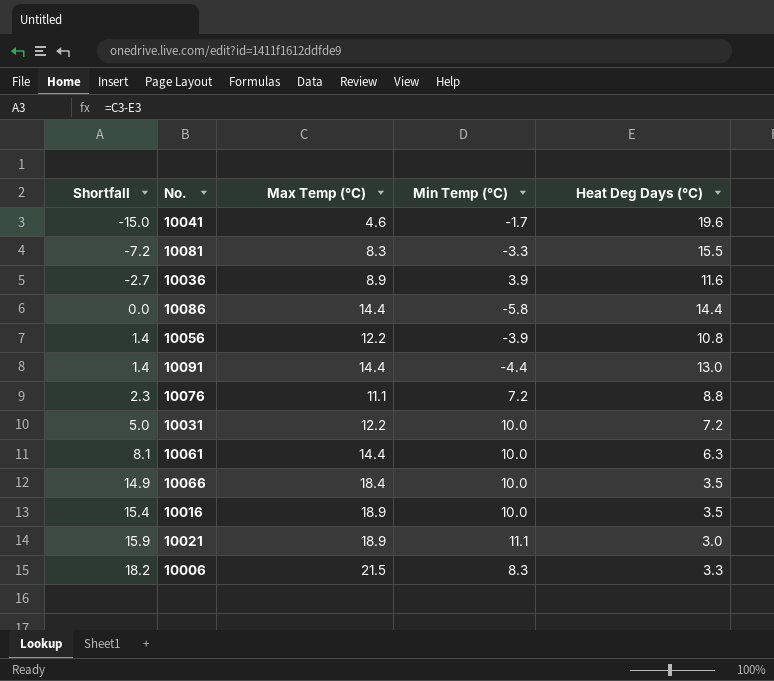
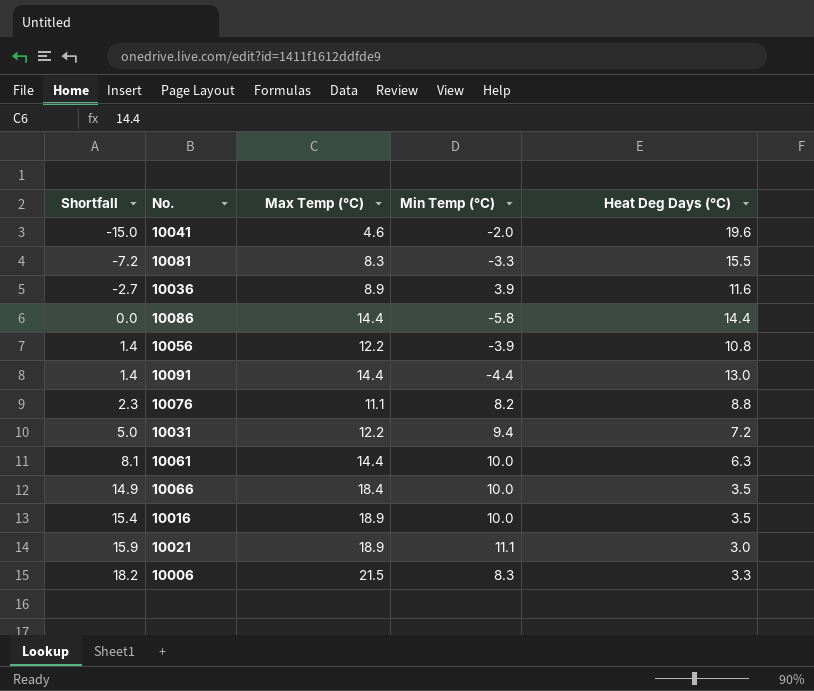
10041 | Min Temp (°C): -1.7 -> -2.0
10076 | Min Temp (°C): 7.2 -> 8.2
10031 | Min Temp (°C): 10.0 -> 9.4

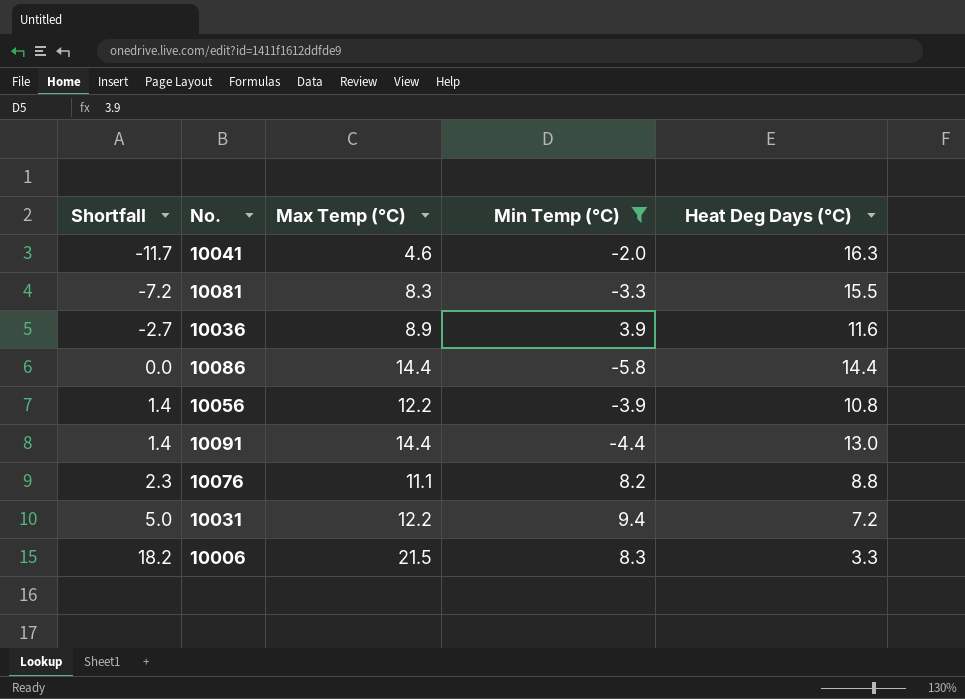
filter: none -> Min Temp (°C) <= 9.4
10041 | Shortfall: -15.0 -> -11.7
10041 | Heat Deg Days (°C): 19.6 -> 16.3

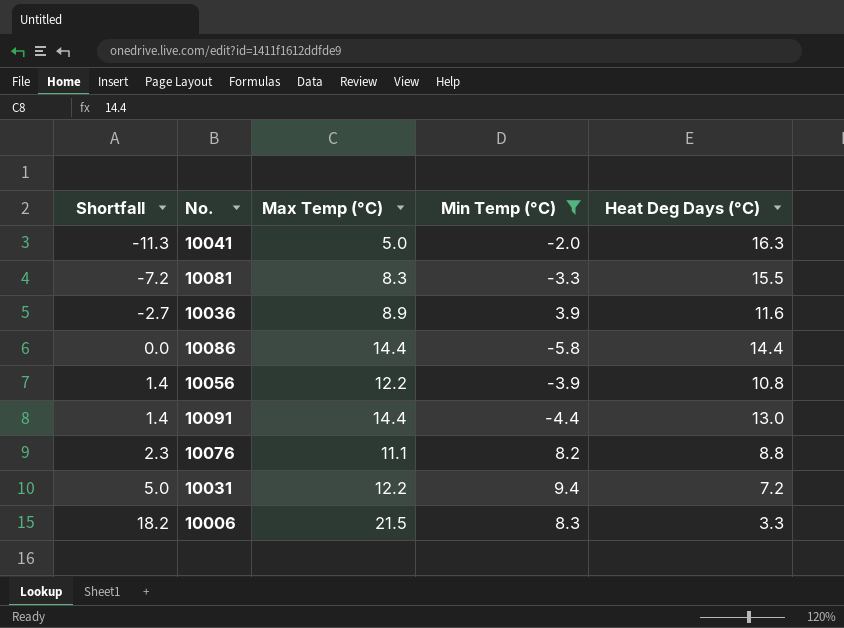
10041 | Shortfall: -11.7 -> -11.3
10041 | Max Temp (°C): 4.6 -> 5.0

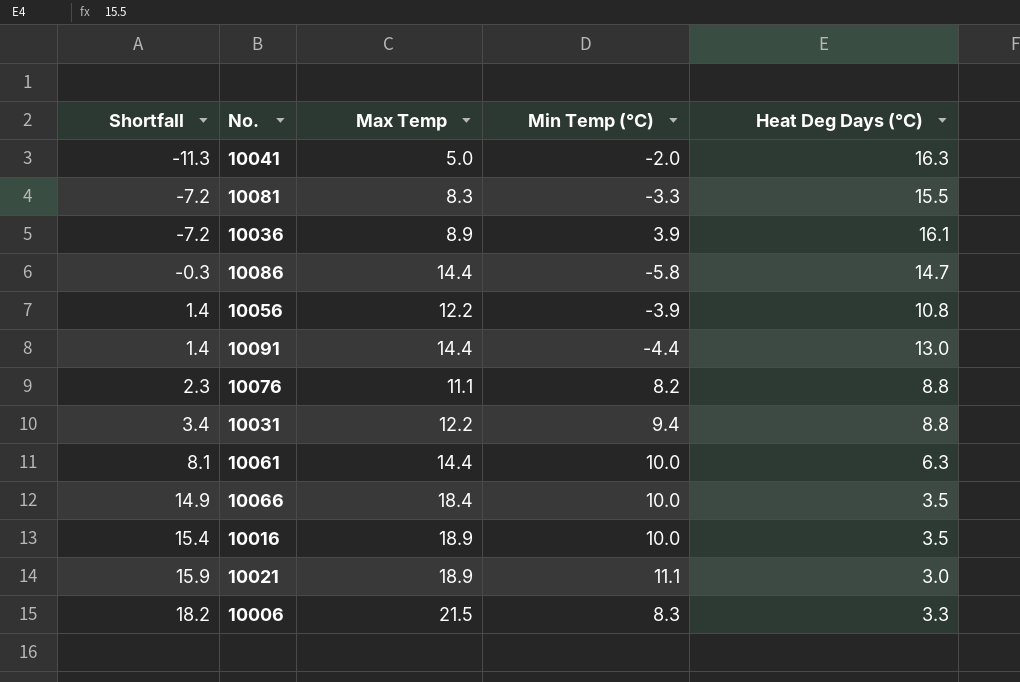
filter: Min Temp (°C) <= 9.4 -> none
column name: Max Temp (°C) -> Max Temp
10036 | Shortfall: -2.7 -> -7.2
10036 | Heat Deg Days (°C): 11.6 -> 16.1
10086 | Shortfall: 0.0 -> -0.3
10086 | Heat Deg Days (°C): 14.4 -> 14.7
10031 | Shortfall: 5.0 -> 3.4
10031 | Heat Deg Days (°C): 7.2 -> 8.8

